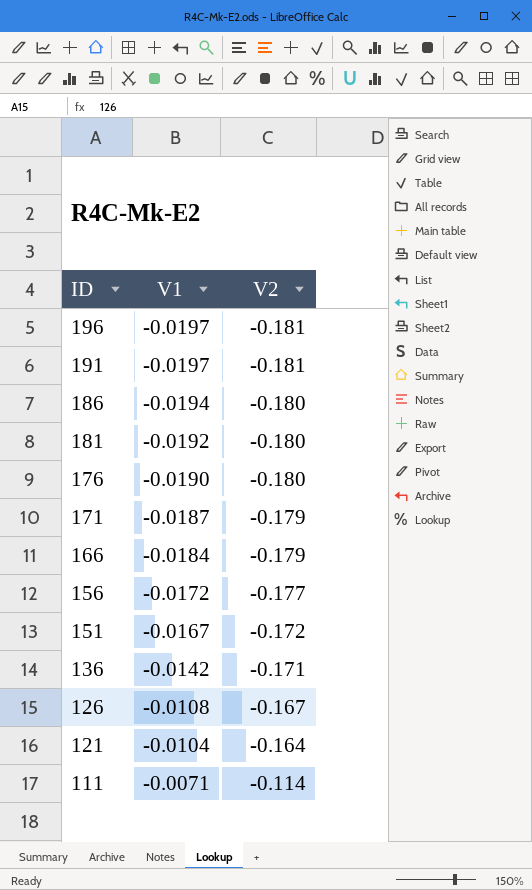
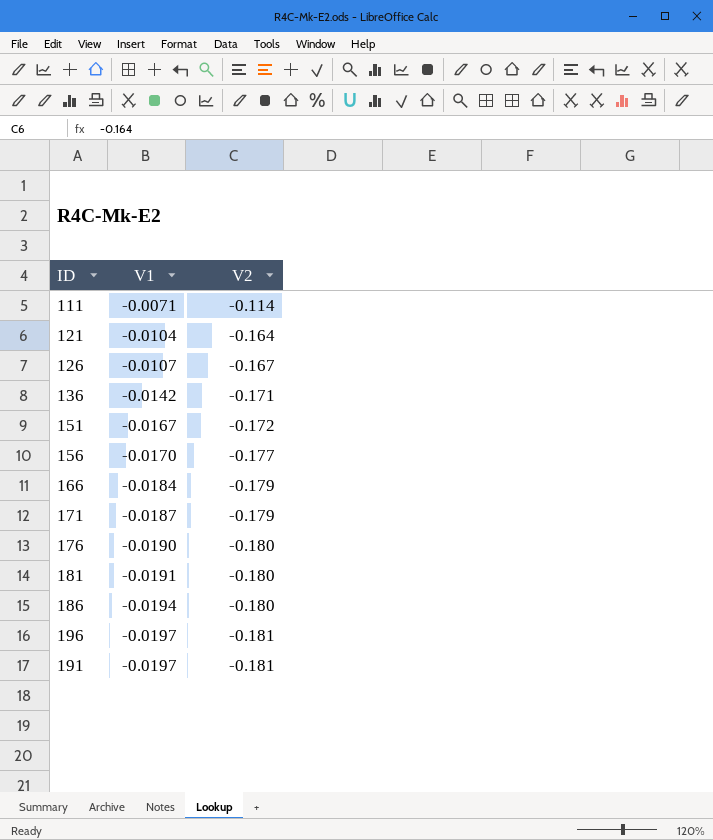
row order: ID descending -> V1 descending
126 | V1: -0.0108 -> -0.0107
156 | V1: -0.0172 -> -0.0170
181 | V1: -0.0192 -> -0.0191

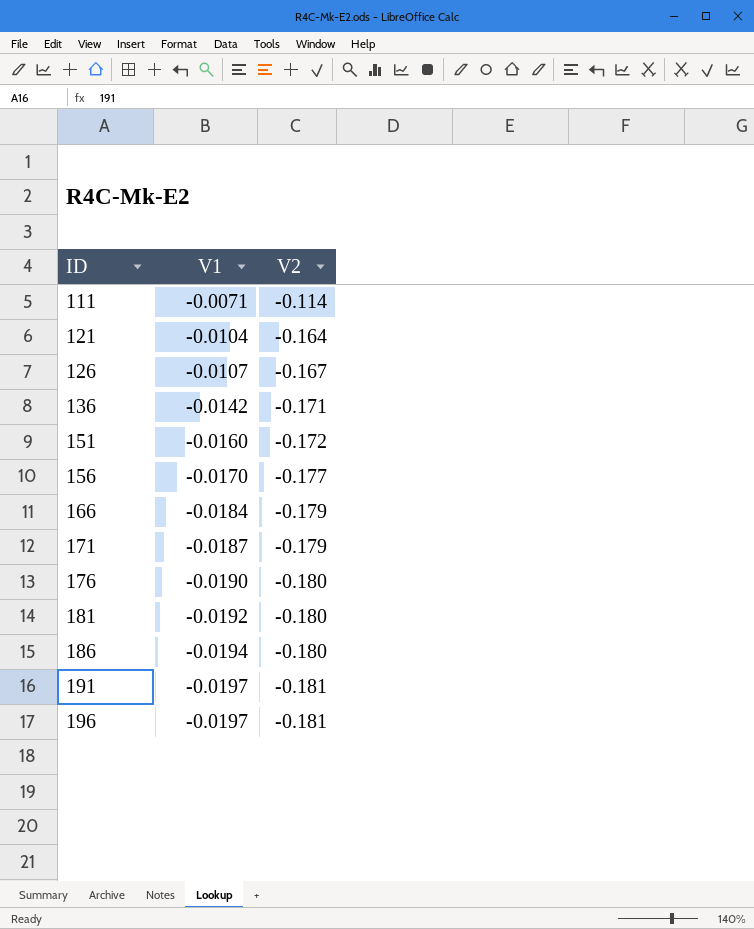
row order: V1 descending -> ID ascending
151 | V1: -0.0167 -> -0.0160
181 | V1: -0.0191 -> -0.0192

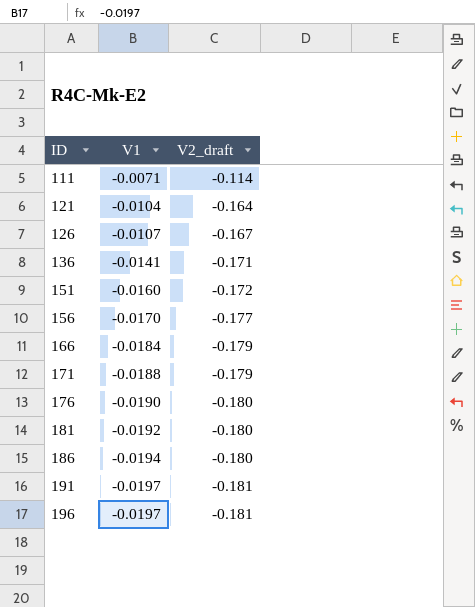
column name: V2 -> V2_draft
136 | V1: -0.0142 -> -0.0141
171 | V1: -0.0187 -> -0.0188

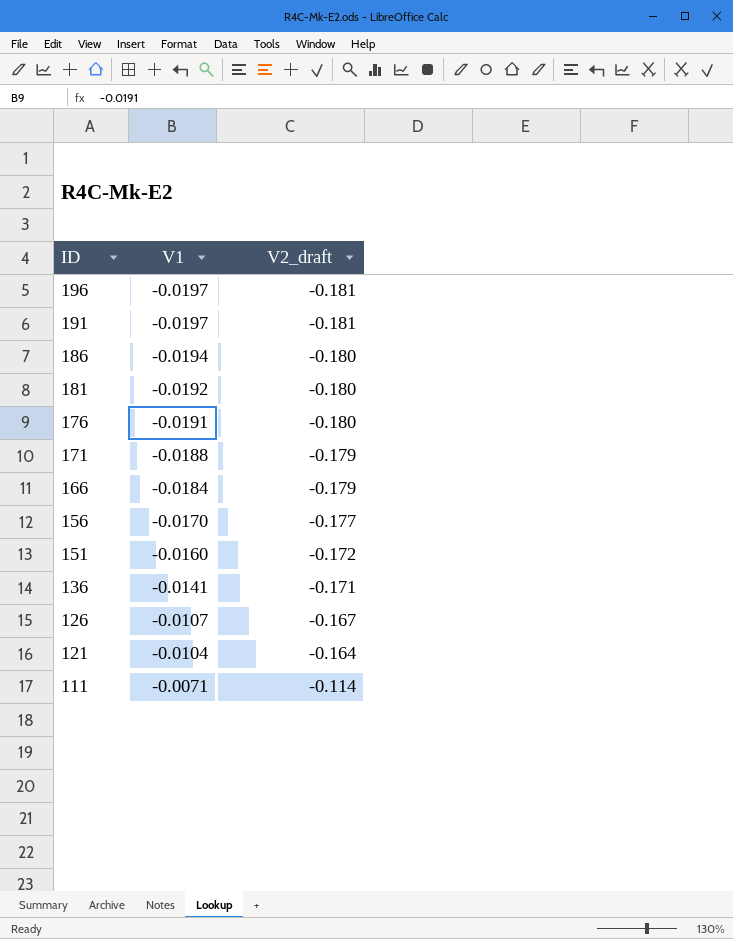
row order: ID ascending -> ID descending
176 | V1: -0.0190 -> -0.0191

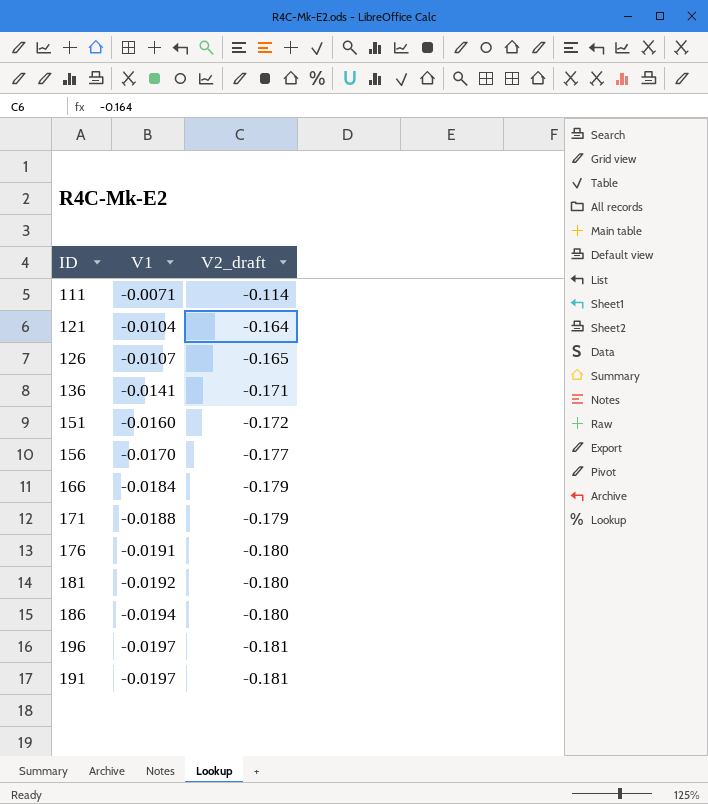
row order: ID descending -> V1 descending
126 | V2_draft: -0.167 -> -0.165

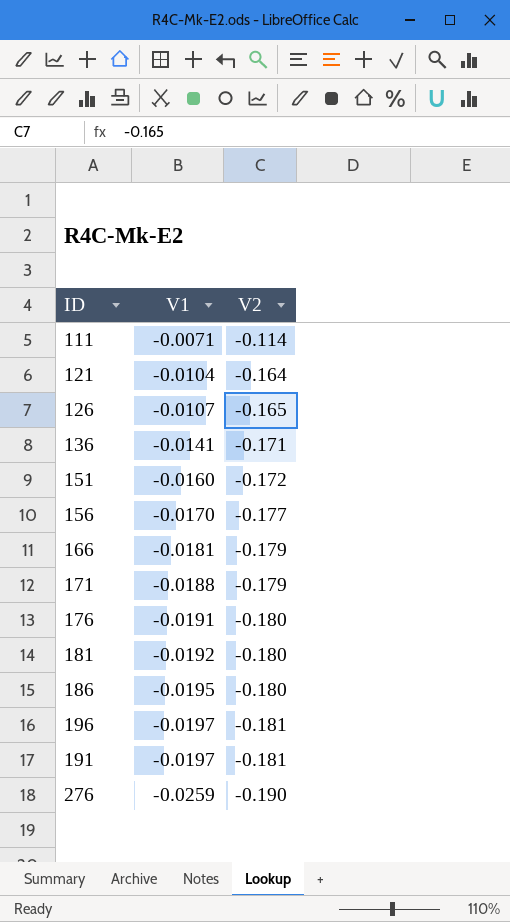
column name: V2_draft -> V2
166 | V1: -0.0184 -> -0.0181
186 | V1: -0.0194 -> -0.0195
row 276: none -> -0.0259 | -0.190

